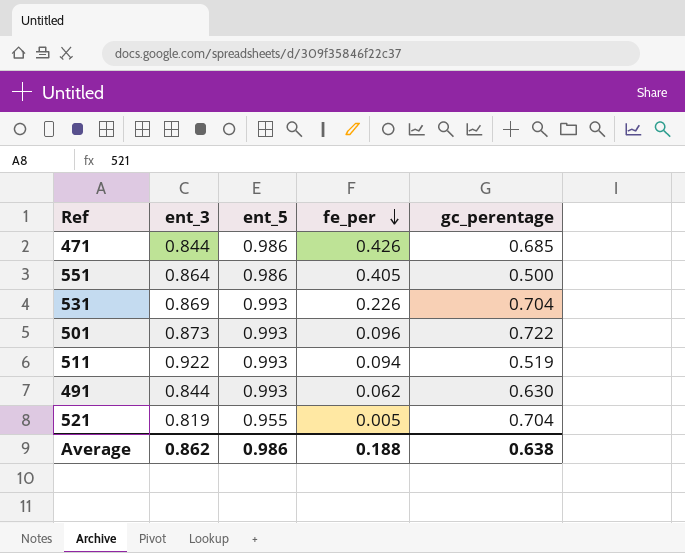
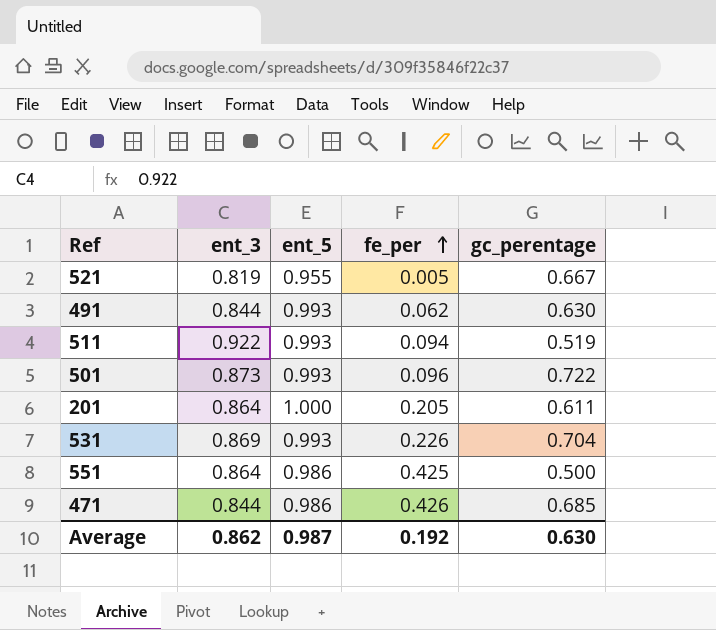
row order: fe_per descending -> fe_per ascending
521 | gc_perentage: 0.704 -> 0.667
row 201: none -> 0.864 | 1.000 | 0.205 | 0.611
551 | fe_per: 0.405 -> 0.425
Average | ent_5: 0.986 -> 0.987
Average | fe_per: 0.188 -> 0.192
Average | gc_perentage: 0.638 -> 0.630

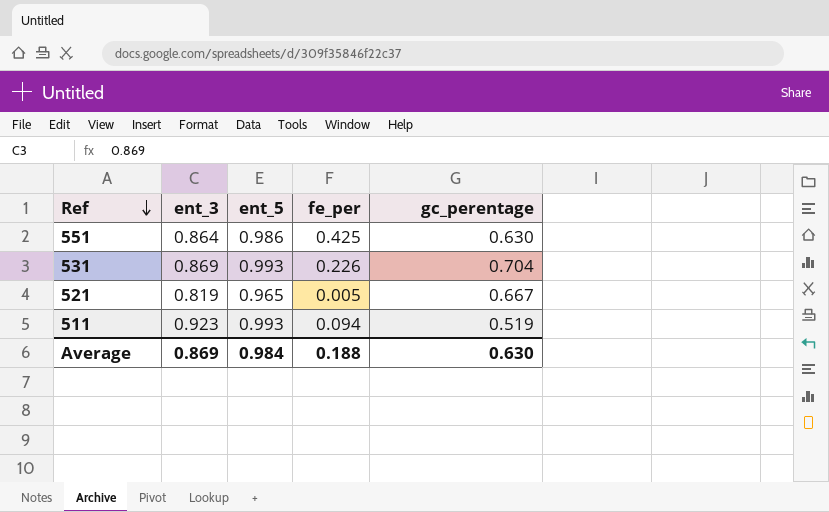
row order: fe_per ascending -> Ref descending
row 491: 0.844 | 0.993 | 0.062 | 0.630 -> none
row 501: 0.873 | 0.993 | 0.096 | 0.722 -> none
row 201: 0.864 | 1.000 | 0.205 | 0.611 -> none
row 471: 0.844 | 0.986 | 0.426 | 0.685 -> none
551 | gc_perentage: 0.500 -> 0.630
521 | ent_5: 0.955 -> 0.965
511 | ent_3: 0.922 -> 0.923
Average | ent_3: 0.862 -> 0.869
Average | ent_5: 0.987 -> 0.984
Average | fe_per: 0.192 -> 0.188

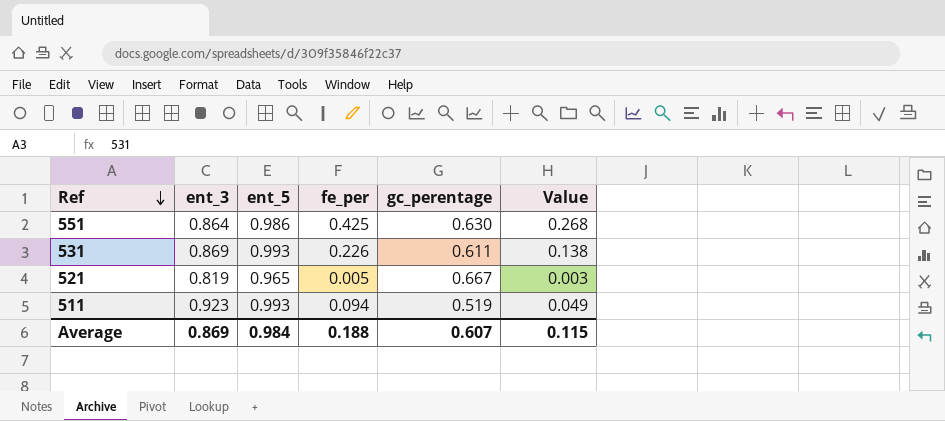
column Value | formula: none -> [fe_per] * [gc_perentage]
531 | gc_perentage: 0.704 -> 0.611
Average | gc_perentage: 0.630 -> 0.607

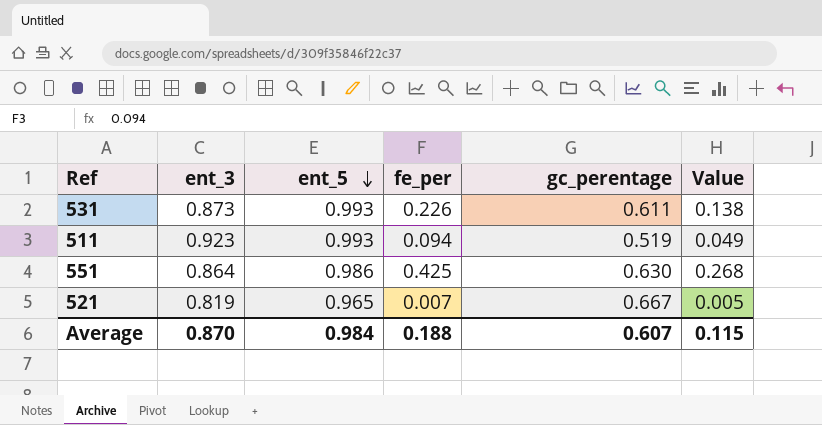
row order: Ref descending -> ent_5 descending
531 | ent_3: 0.869 -> 0.873
521 | fe_per: 0.005 -> 0.007
521 | Value: 0.003 -> 0.005
Average | ent_3: 0.869 -> 0.870

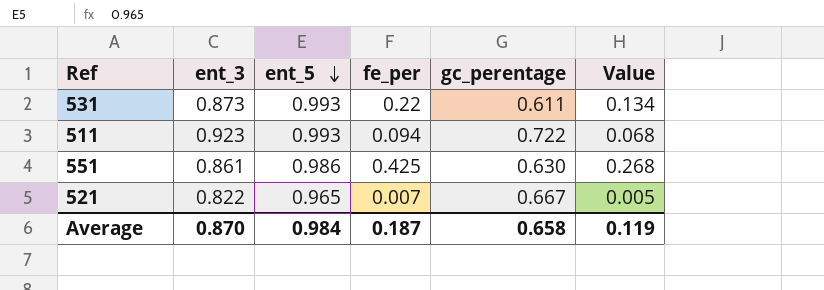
531 | fe_per: 0.226 -> 0.22
531 | Value: 0.138 -> 0.134
511 | gc_perentage: 0.519 -> 0.722
511 | Value: 0.049 -> 0.068
551 | ent_3: 0.864 -> 0.861
521 | ent_3: 0.819 -> 0.822
Average | fe_per: 0.188 -> 0.187
Average | gc_perentage: 0.607 -> 0.658
Average | Value: 0.115 -> 0.119

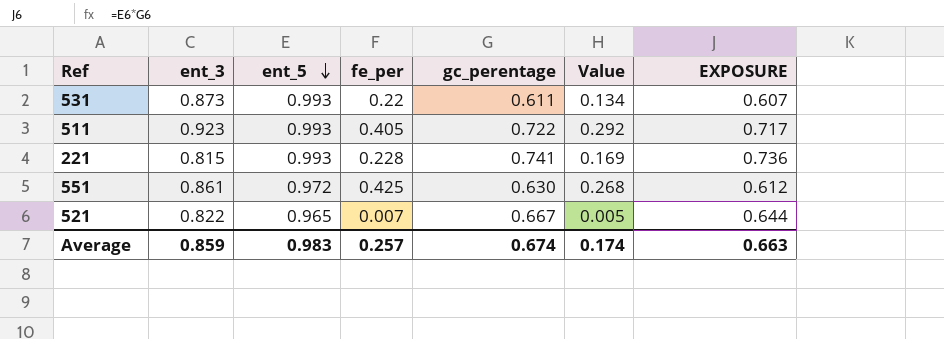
column EXPOSURE | formula: none -> [ent_5] * [gc_perentage]
511 | fe_per: 0.094 -> 0.405
511 | Value: 0.068 -> 0.292
row 221: none -> 0.815 | 0.993 | 0.228 | 0.741 | 0.169 | 0.736
551 | ent_5: 0.986 -> 0.972
Average | ent_3: 0.870 -> 0.859
Average | ent_5: 0.984 -> 0.983
Average | fe_per: 0.187 -> 0.257
Average | gc_perentage: 0.658 -> 0.674
Average | Value: 0.119 -> 0.174

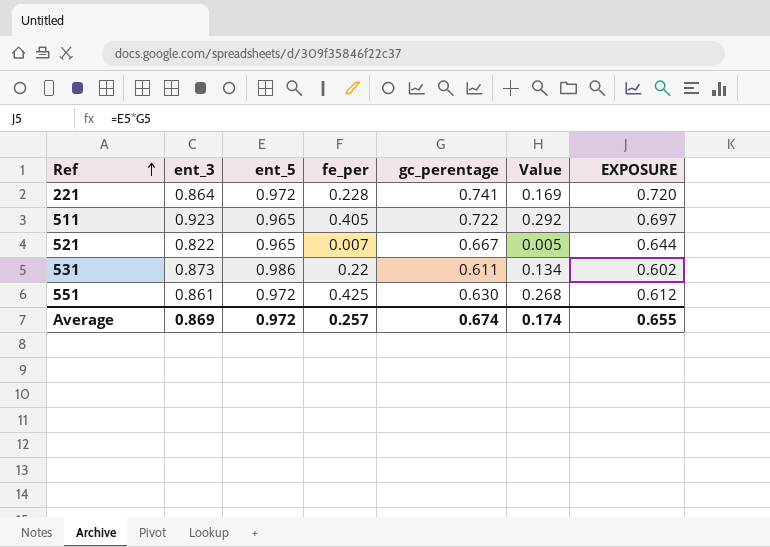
row order: ent_5 descending -> Ref ascending
221 | ent_3: 0.815 -> 0.864
221 | ent_5: 0.993 -> 0.972
221 | EXPOSURE: 0.736 -> 0.720
511 | ent_5: 0.993 -> 0.965
511 | EXPOSURE: 0.717 -> 0.697
531 | ent_5: 0.993 -> 0.986
531 | EXPOSURE: 0.607 -> 0.602
Average | ent_3: 0.859 -> 0.869
Average | ent_5: 0.983 -> 0.972
Average | EXPOSURE: 0.663 -> 0.655

